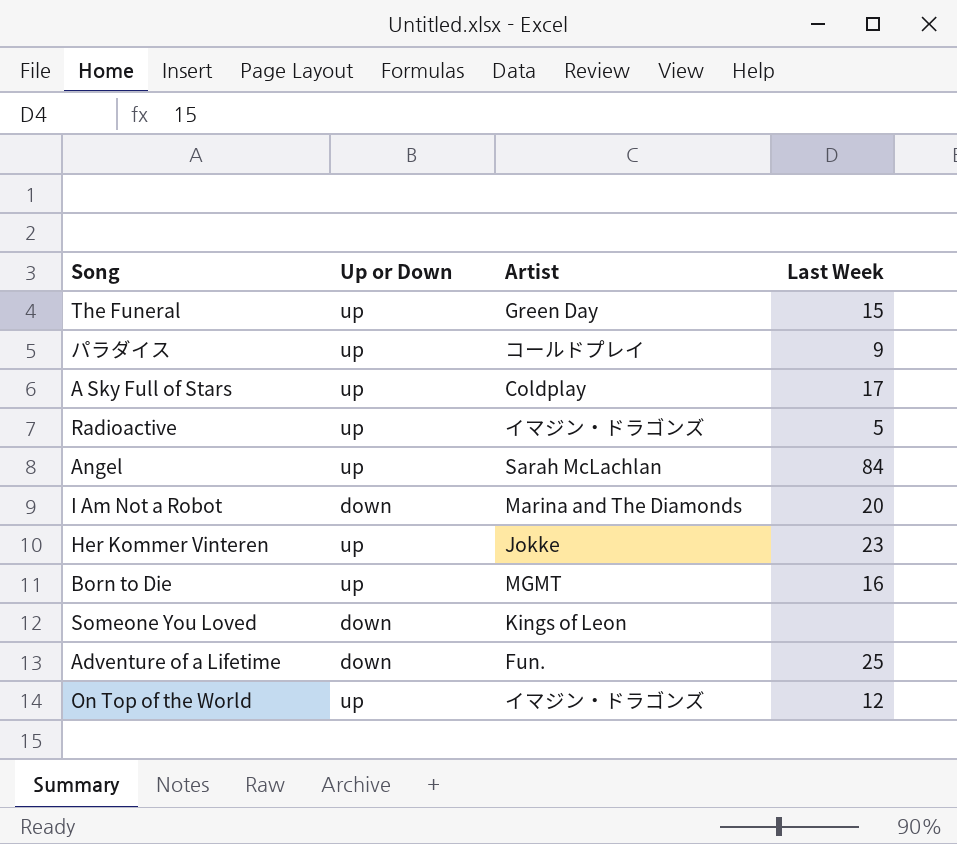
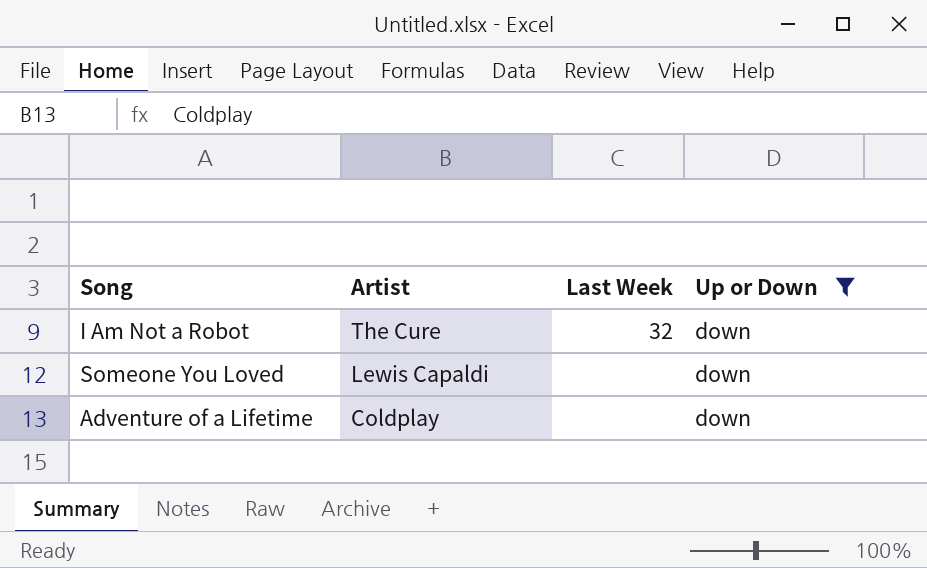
filter: none -> Up or Down = down
column Up or Down | position: 2 -> 4
I Am Not a Robot | Artist: Marina and The Diamonds -> The Cure
I Am Not a Robot | Last Week: 20 -> 32
Someone You Loved | Artist: Kings of Leon -> Lewis Capaldi
Adventure of a Lifetime | Artist: Fun. -> Coldplay
Adventure of a Lifetime | Last Week: 25 -> none

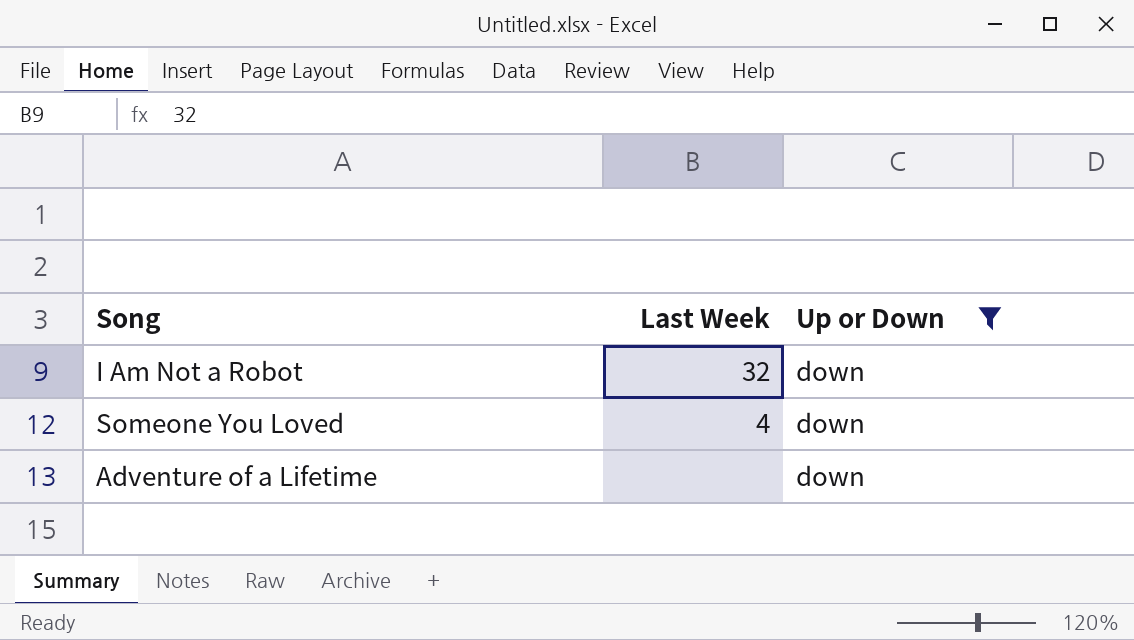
column Artist | position: 2 -> none
Someone You Loved | Last Week: none -> 4

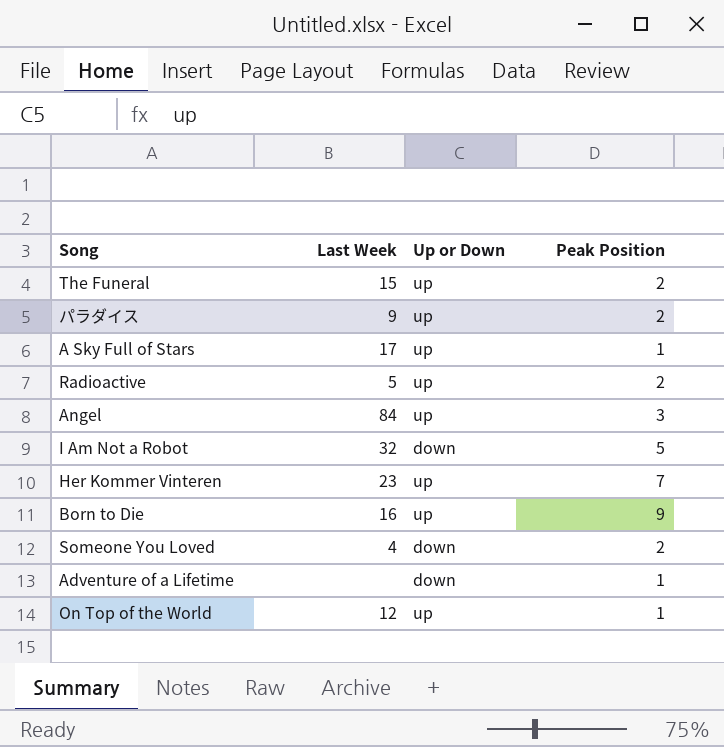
filter: Up or Down = down -> none
column Peak Position | position: none -> 4

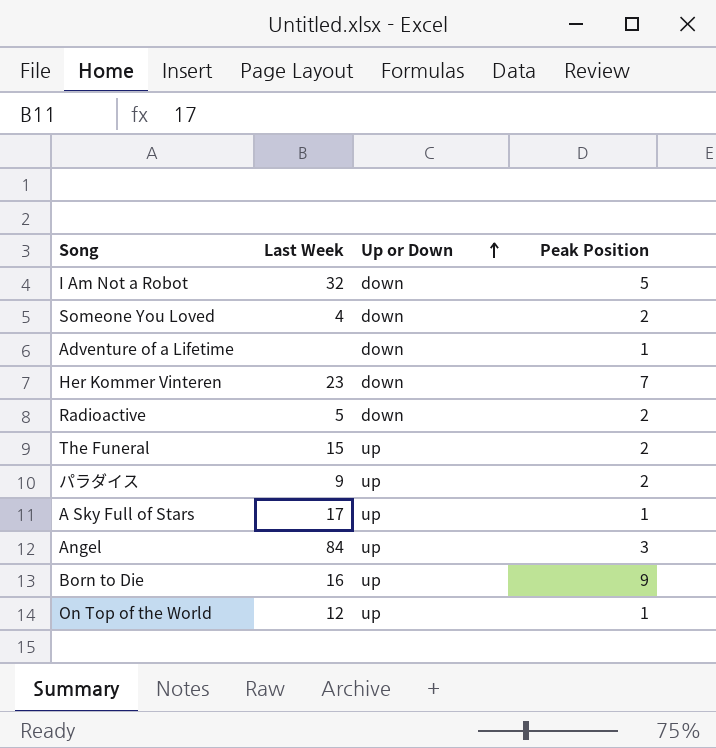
row order: none -> Up or Down ascending
Her Kommer Vinteren | Up or Down: up -> down
Radioactive | Up or Down: up -> down

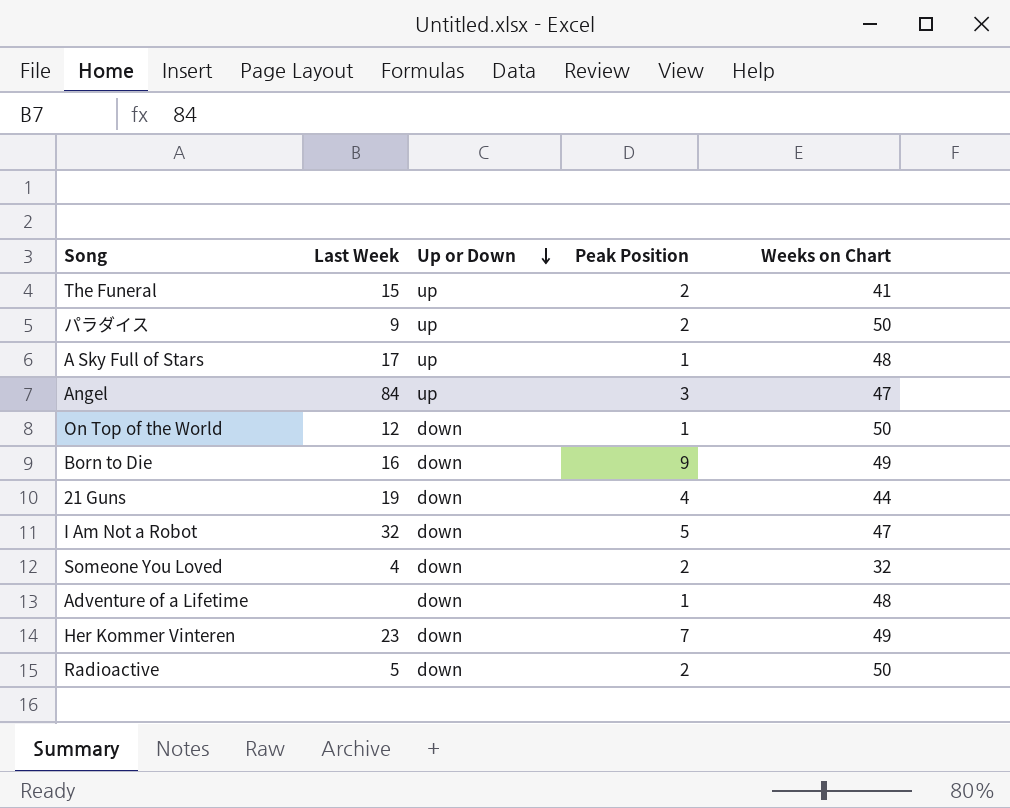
row order: Up or Down ascending -> Up or Down descending
column Weeks on Chart | position: none -> 5
On Top of the World | Up or Down: up -> down
Born to Die | Up or Down: up -> down
row 21 Guns: none -> 19 | down | 4 | 44

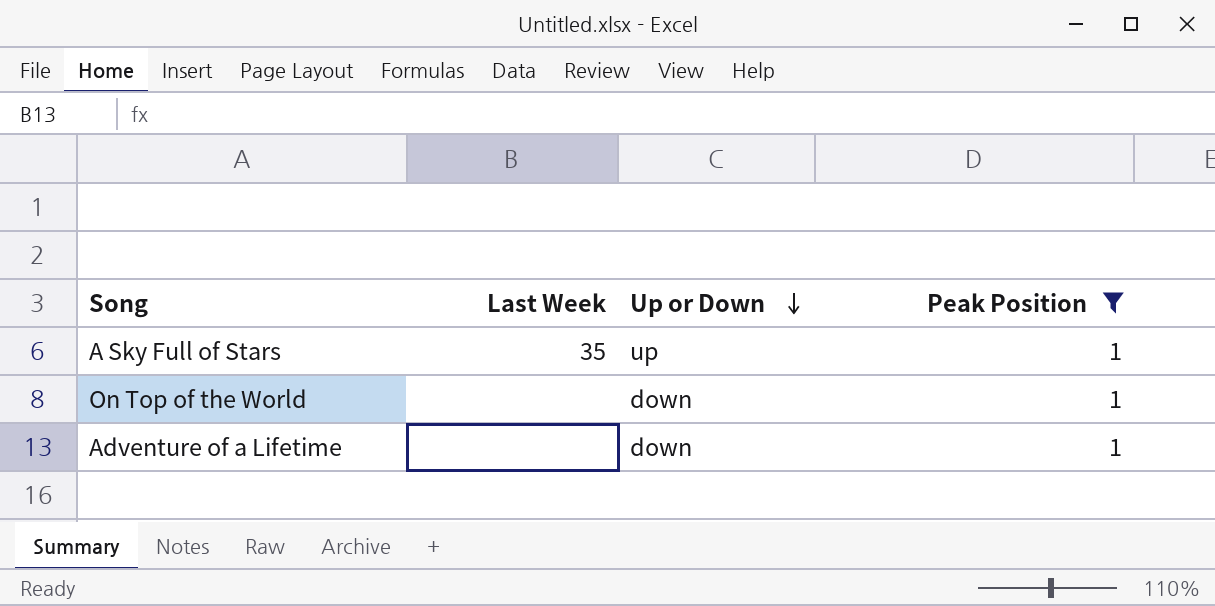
filter: none -> Peak Position = 1
column Weeks on Chart | position: 5 -> none
A Sky Full of Stars | Last Week: 17 -> 35
On Top of the World | Last Week: 12 -> none

